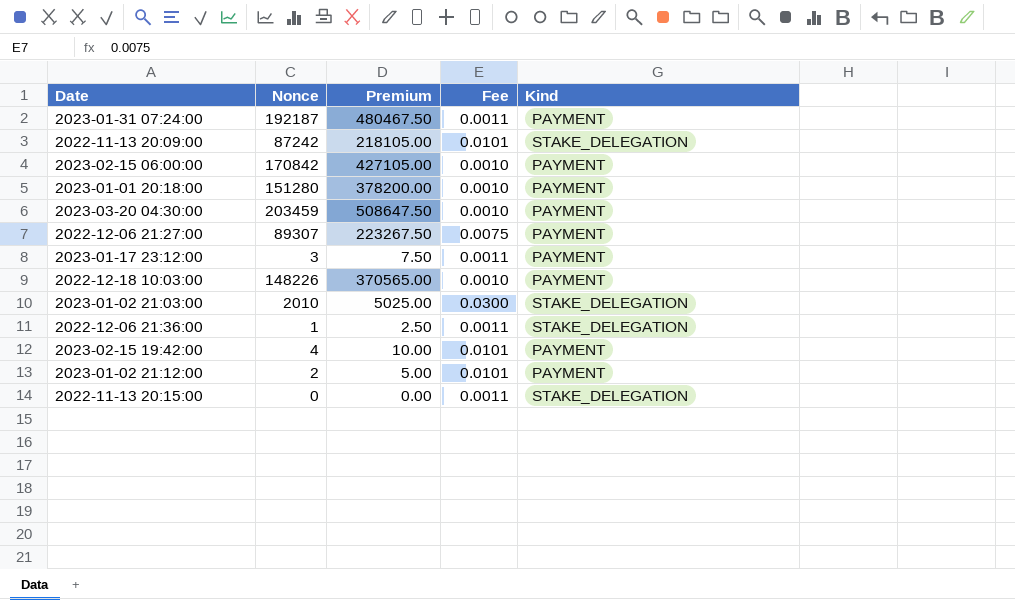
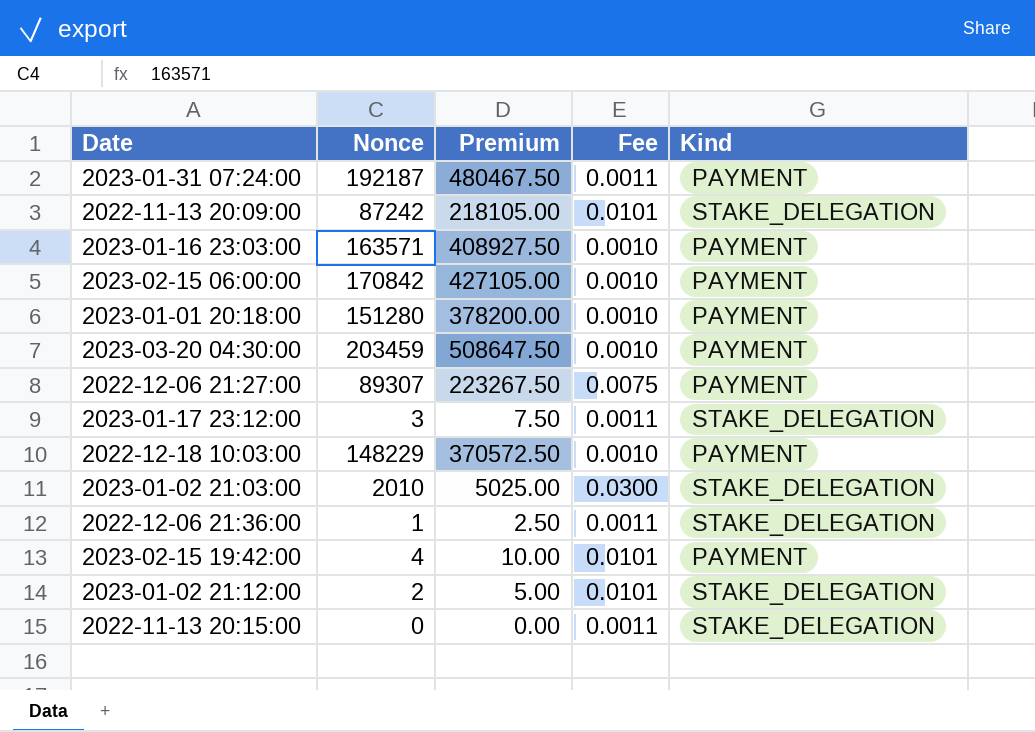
row 2023-01-16 23:03:00: none -> 163571 | 408927.50 | 0.0010 | PAYMENT
2023-01-17 23:12:00 | Kind: PAYMENT -> STAKE_DELEGATION
2022-12-18 10:03:00 | Nonce: 148226 -> 148229
2022-12-18 10:03:00 | Premium: 370565.00 -> 370572.50
2023-01-02 21:12:00 | Kind: PAYMENT -> STAKE_DELEGATION

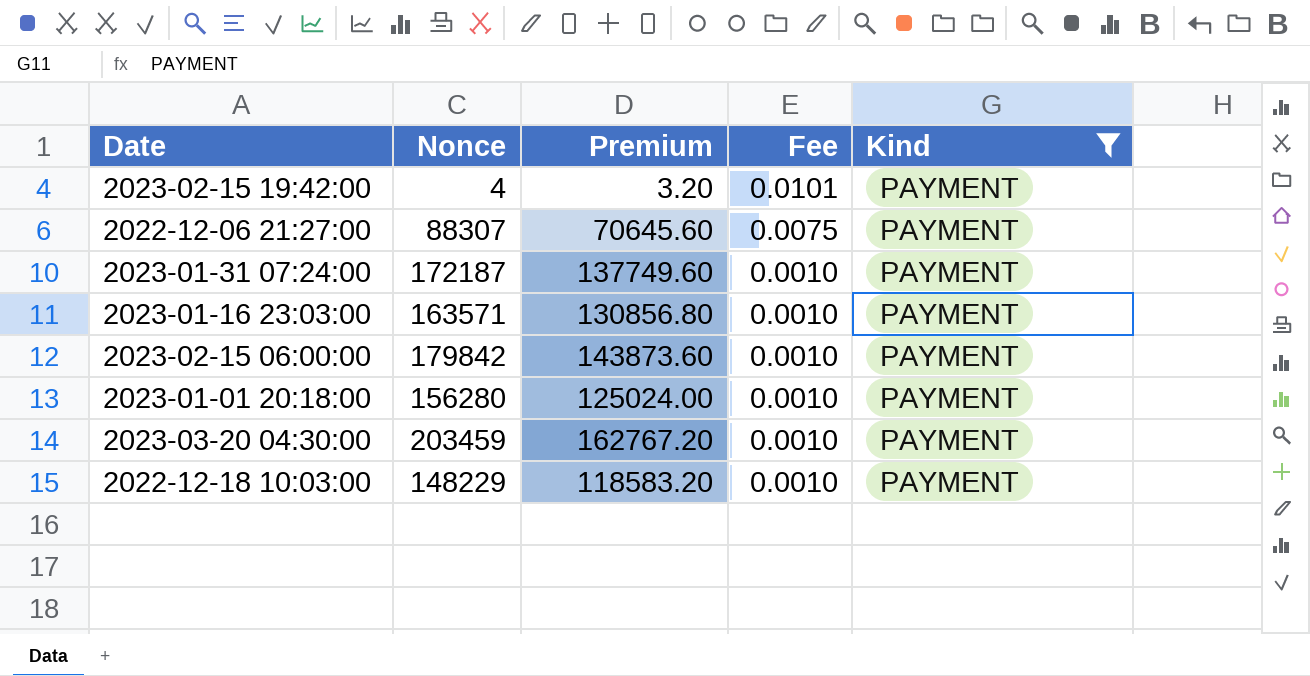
filter: none -> Kind = PAYMENT
row order: none -> Fee descending
column Premium | formula: [Nonce] * 2.5 -> [Nonce] * 0.8
2022-12-06 21:27:00 | Nonce: 89307 -> 88307
2023-01-31 07:24:00 | Nonce: 192187 -> 172187
2023-01-31 07:24:00 | Fee: 0.0011 -> 0.0010
2023-02-15 06:00:00 | Nonce: 170842 -> 179842
2023-01-01 20:18:00 | Nonce: 151280 -> 156280

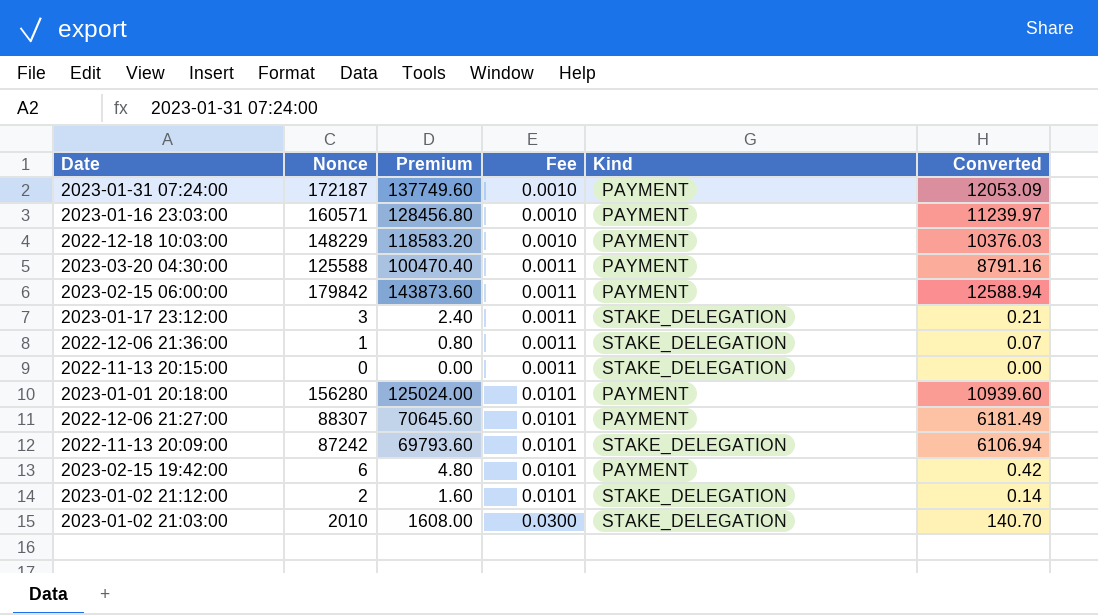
filter: Kind = PAYMENT -> none
row order: Fee descending -> Fee ascending
column Converted | formula: none -> [Nonce] * 0.07
2023-01-16 23:03:00 | Nonce: 163571 -> 160571
2023-01-16 23:03:00 | Premium: 130856.80 -> 128456.80
2023-03-20 04:30:00 | Nonce: 203459 -> 125588
2023-03-20 04:30:00 | Premium: 162767.20 -> 100470.40
2023-03-20 04:30:00 | Fee: 0.0010 -> 0.0011
2023-02-15 06:00:00 | Fee: 0.0010 -> 0.0011
2023-01-01 20:18:00 | Fee: 0.0010 -> 0.0101
2022-12-06 21:27:00 | Fee: 0.0075 -> 0.0101
2023-02-15 19:42:00 | Nonce: 4 -> 6
2023-02-15 19:42:00 | Premium: 3.20 -> 4.80

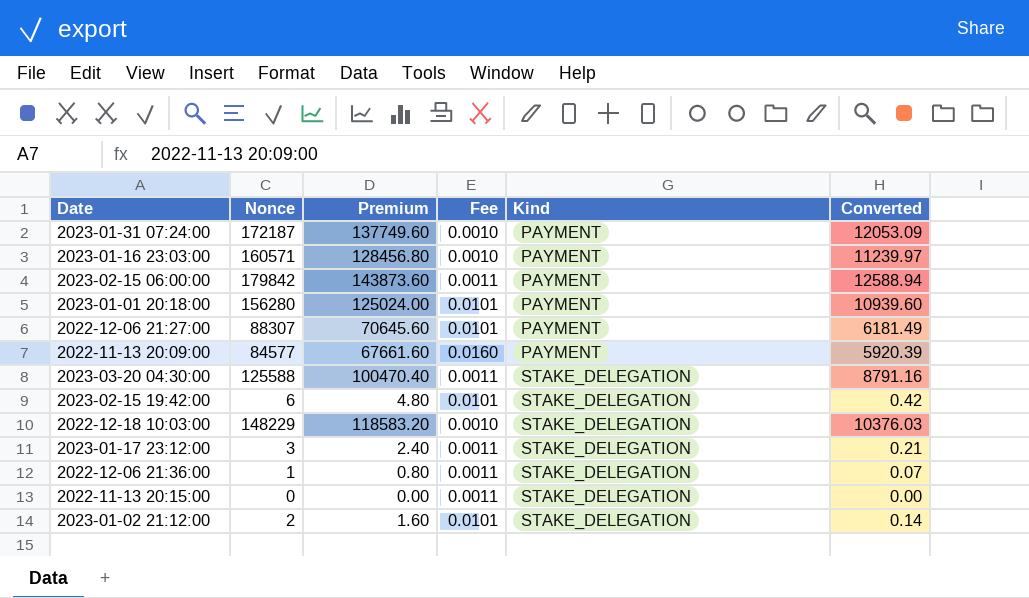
row order: Fee ascending -> Kind ascending
row 2023-01-02 21:03:00: 2010 | 1608.00 | 0.0300 | STAKE_DELEGATION | 140.70 -> none
2022-11-13 20:09:00 | Nonce: 87242 -> 84577
2022-11-13 20:09:00 | Premium: 69793.60 -> 67661.60
2022-11-13 20:09:00 | Fee: 0.0101 -> 0.0160
2022-11-13 20:09:00 | Kind: STAKE_DELEGATION -> PAYMENT
2022-11-13 20:09:00 | Converted: 6106.94 -> 5920.39
2023-03-20 04:30:00 | Kind: PAYMENT -> STAKE_DELEGATION
2023-02-15 19:42:00 | Kind: PAYMENT -> STAKE_DELEGATION
2022-12-18 10:03:00 | Kind: PAYMENT -> STAKE_DELEGATION

